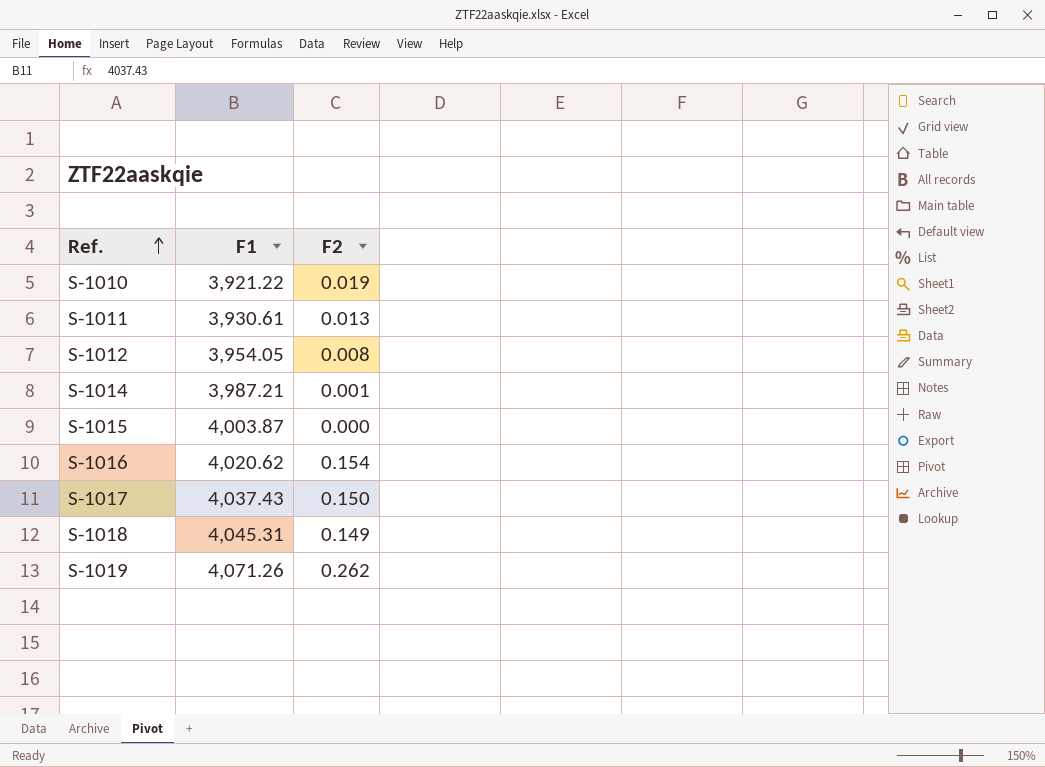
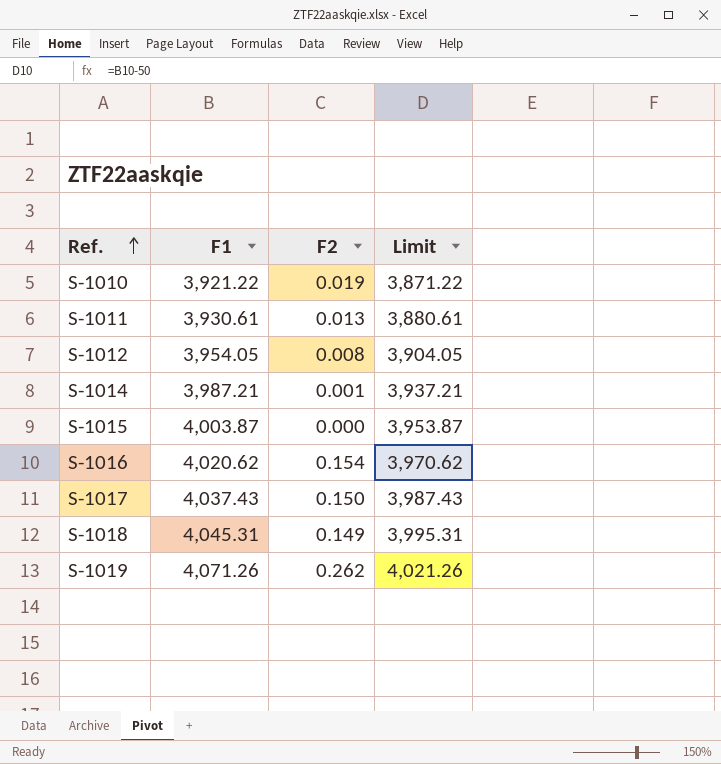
column Limit | formula: none -> [F1] - 50

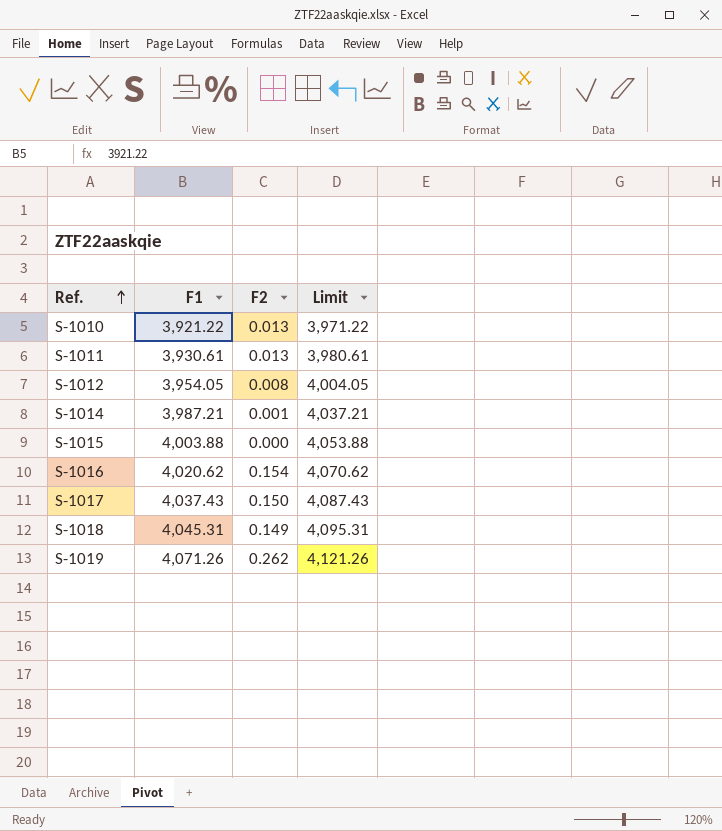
column Limit | formula: [F1] - 50 -> [F1] + 50
S-1010 | F2: 0.019 -> 0.013
S-1015 | F1: 4,003.87 -> 4,003.88

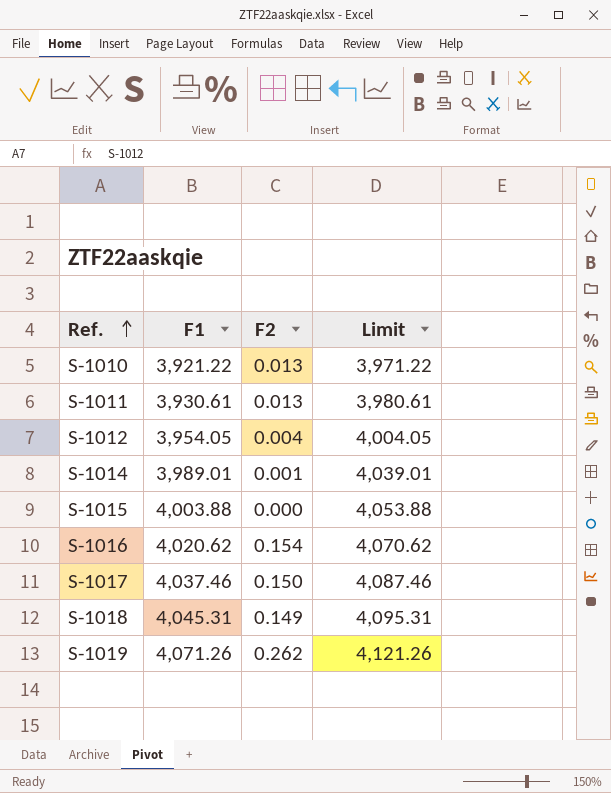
S-1012 | F2: 0.008 -> 0.004
S-1014 | F1: 3,987.21 -> 3,989.01
S-1014 | Limit: 4,037.21 -> 4,039.01
S-1017 | F1: 4,037.43 -> 4,037.46
S-1017 | Limit: 4,087.43 -> 4,087.46

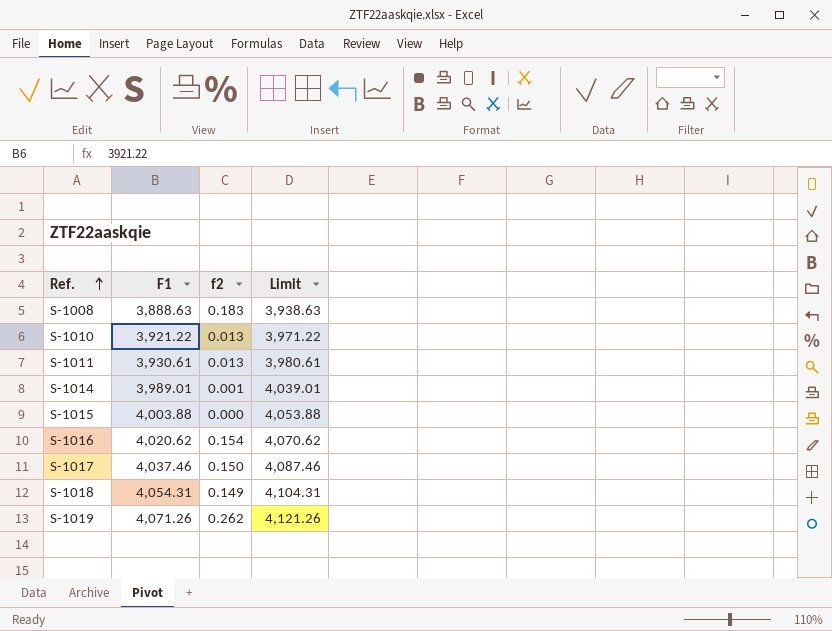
column name: F2 -> f2
row S-1012: 3,954.05 | 0.004 | 4,004.05 -> none
row S-1008: none -> 3,888.63 | 0.183 | 3,938.63
S-1018 | F1: 4,045.31 -> 4,054.31
S-1018 | Limit: 4,095.31 -> 4,104.31

